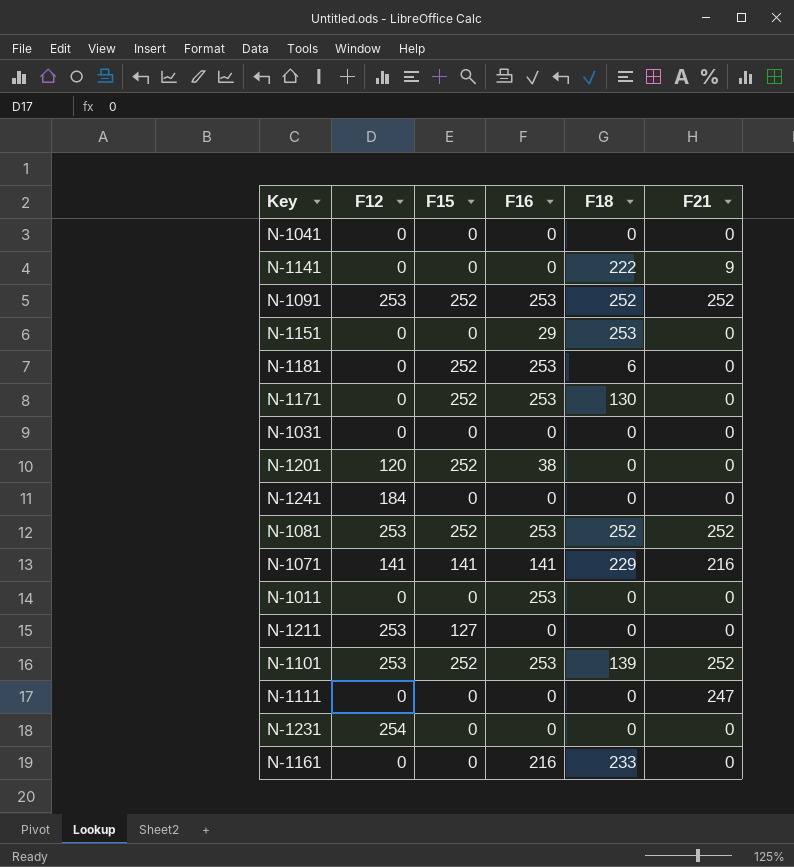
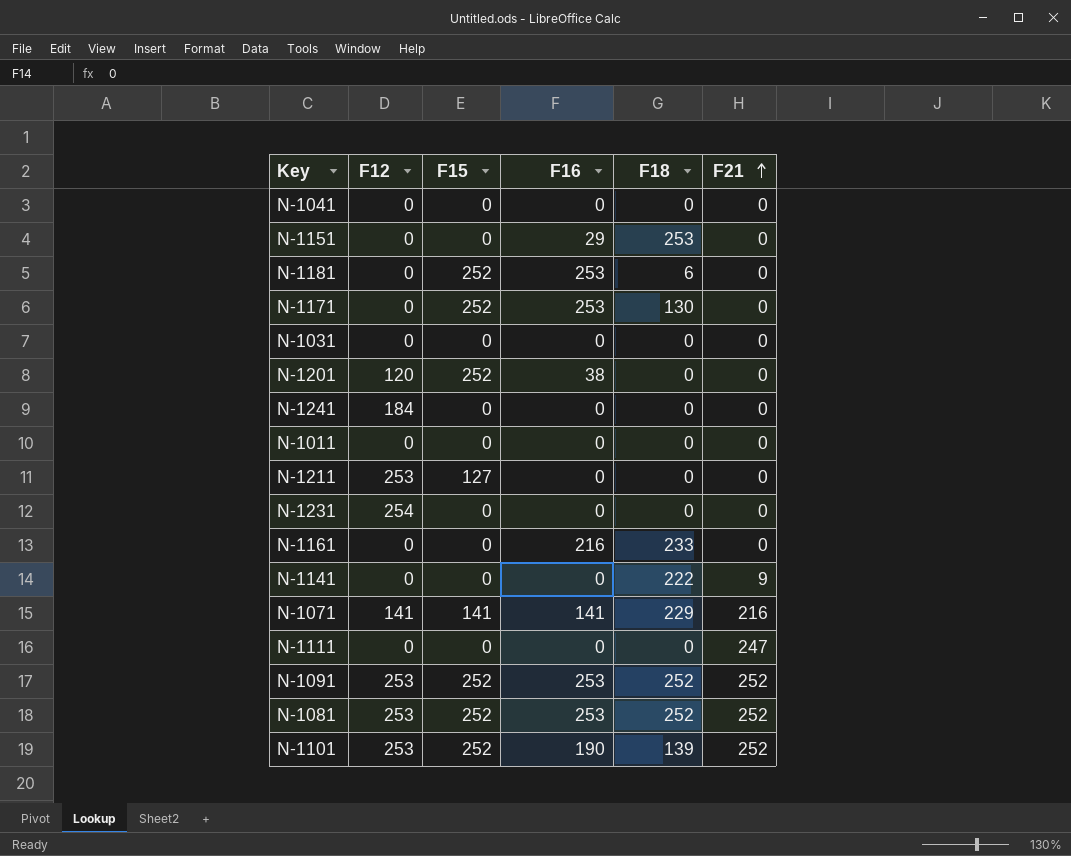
row order: none -> F21 ascending
N-1011 | F16: 253 -> 0
N-1101 | F16: 253 -> 190

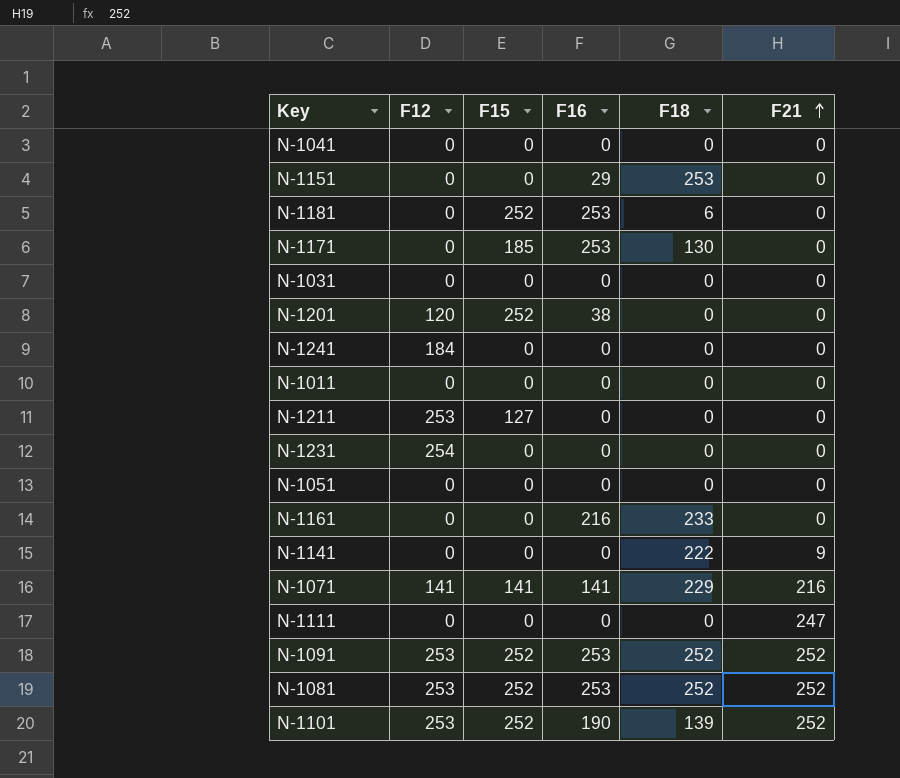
N-1171 | F15: 252 -> 185
row N-1051: none -> 0 | 0 | 0 | 0 | 0

